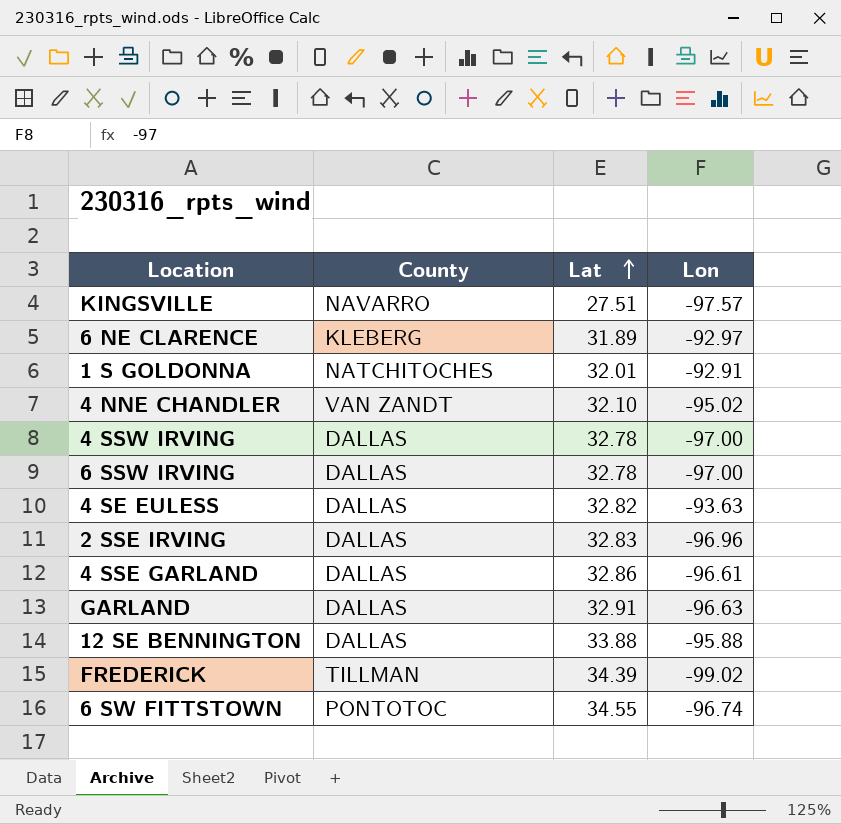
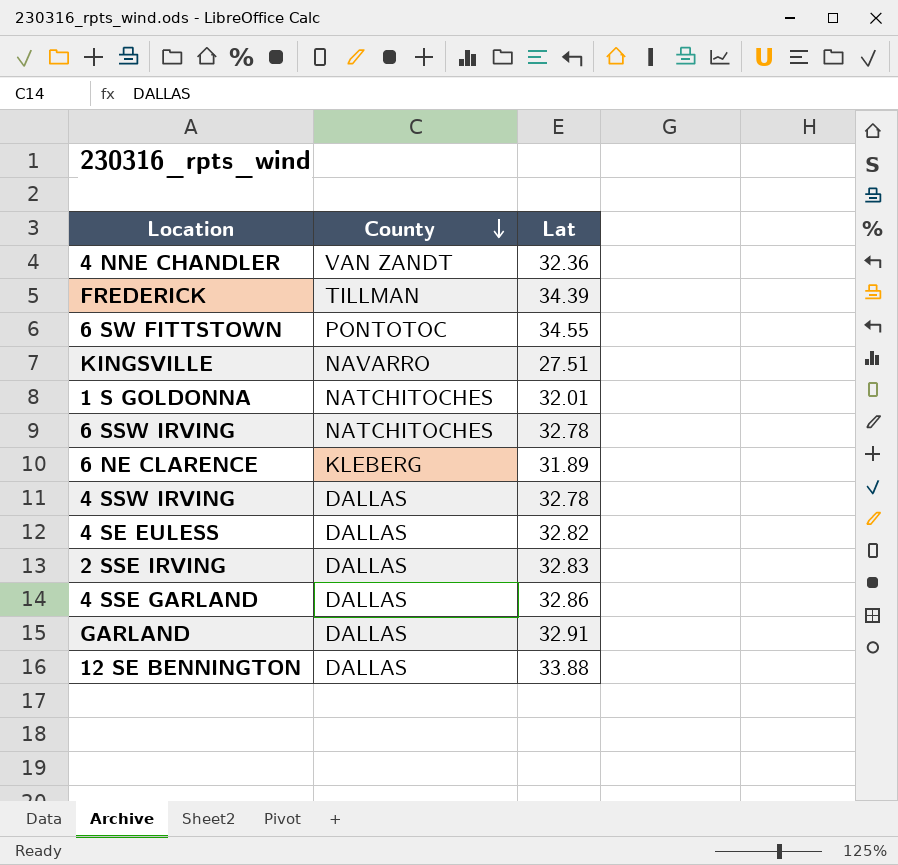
row order: Lat ascending -> County descending
column Lon | position: 4 -> none
4 NNE CHANDLER | Lat: 32.10 -> 32.36
6 SSW IRVING | County: DALLAS -> NATCHITOCHES

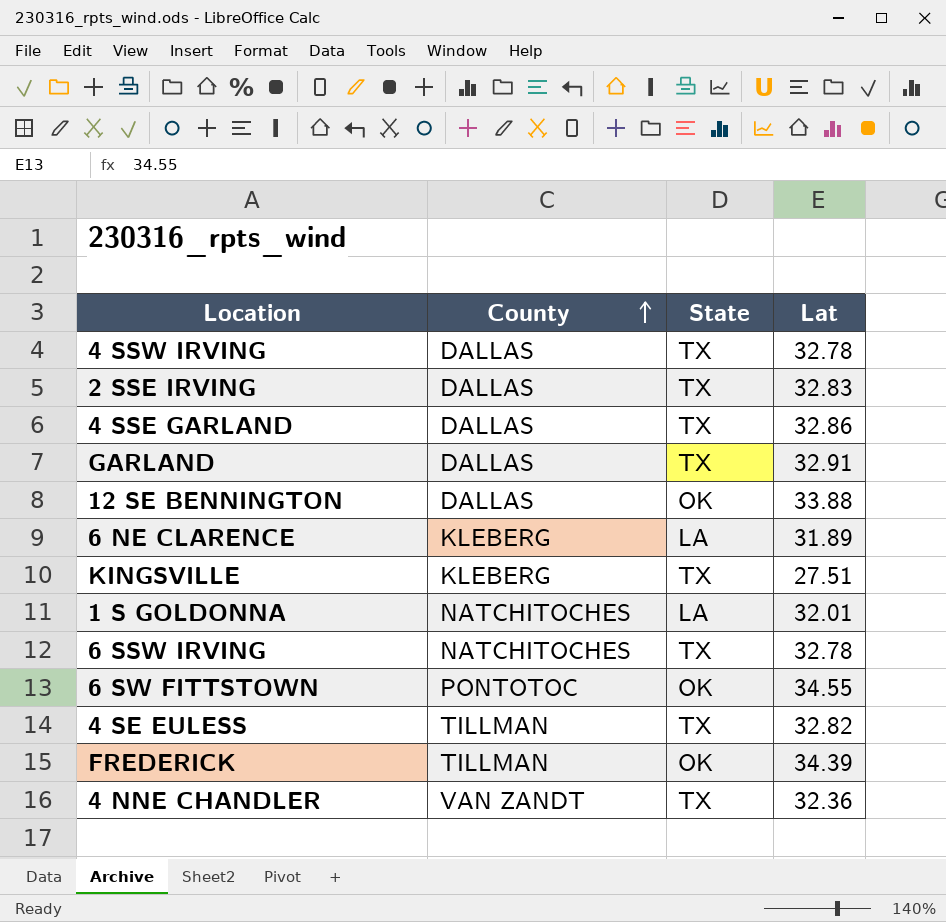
row order: County descending -> County ascending
column State | position: none -> 3
KINGSVILLE | County: NAVARRO -> KLEBERG
4 SE EULESS | County: DALLAS -> TILLMAN

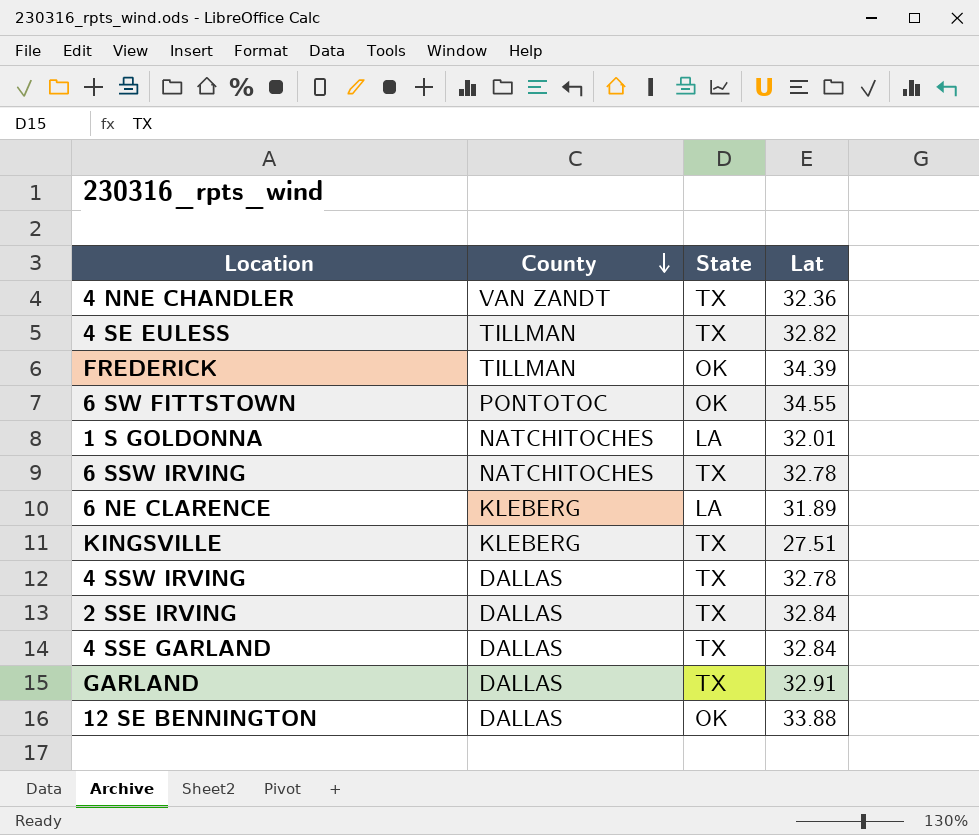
row order: County ascending -> County descending
2 SSE IRVING | Lat: 32.83 -> 32.84
4 SSE GARLAND | Lat: 32.86 -> 32.84

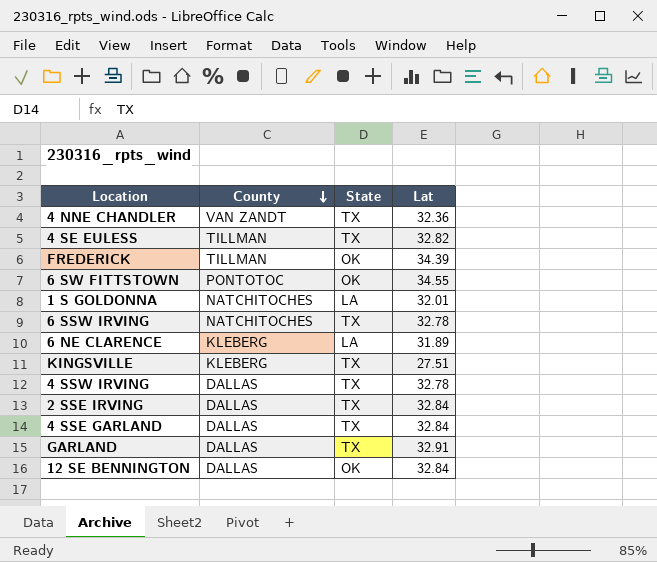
12 SE BENNINGTON | Lat: 33.88 -> 32.84

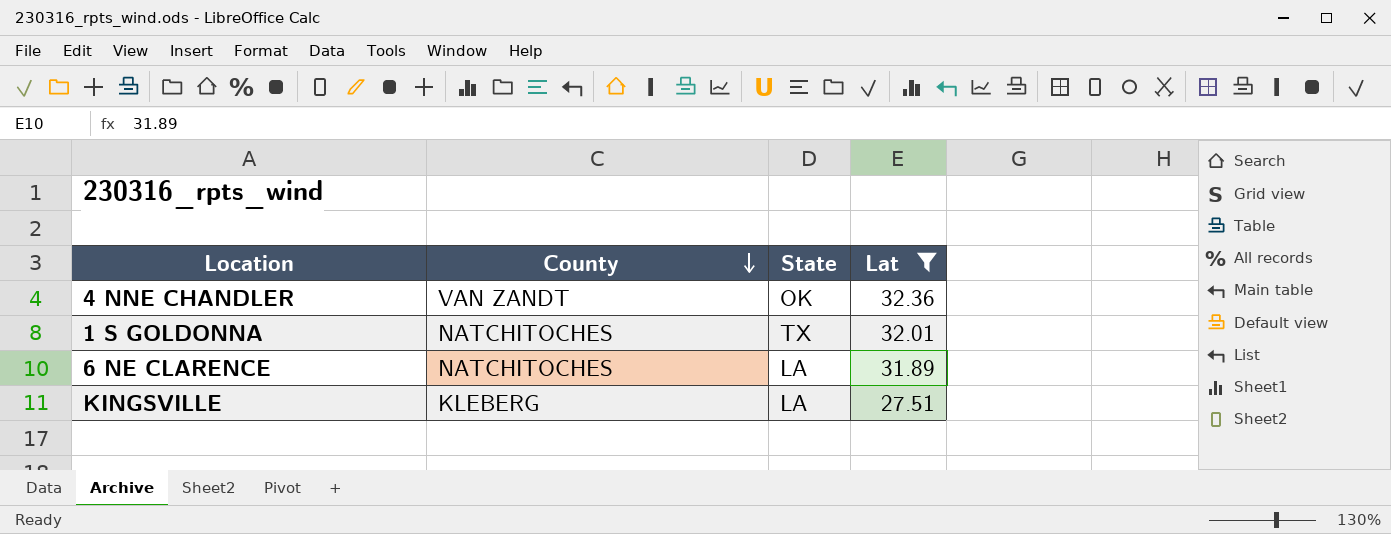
filter: none -> Lat <= 32.36
4 NNE CHANDLER | State: TX -> OK
1 S GOLDONNA | State: LA -> TX
6 NE CLARENCE | County: KLEBERG -> NATCHITOCHES
KINGSVILLE | State: TX -> LA

